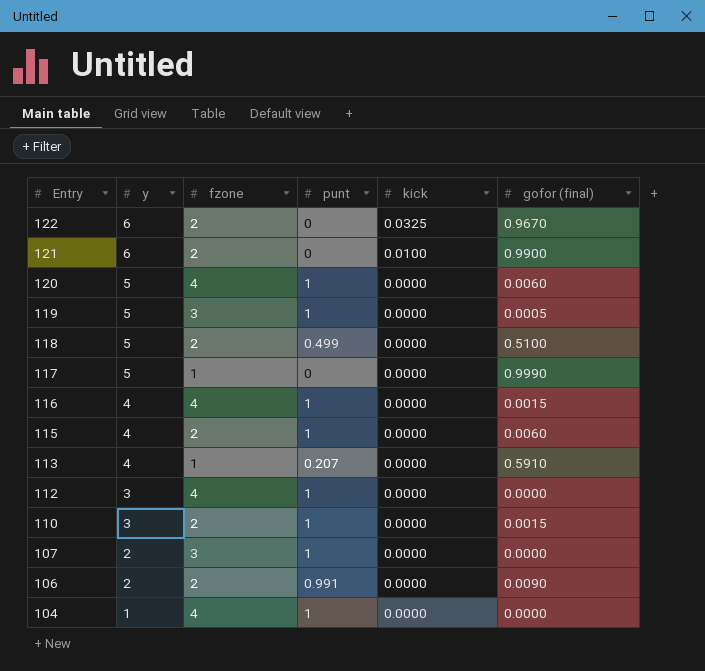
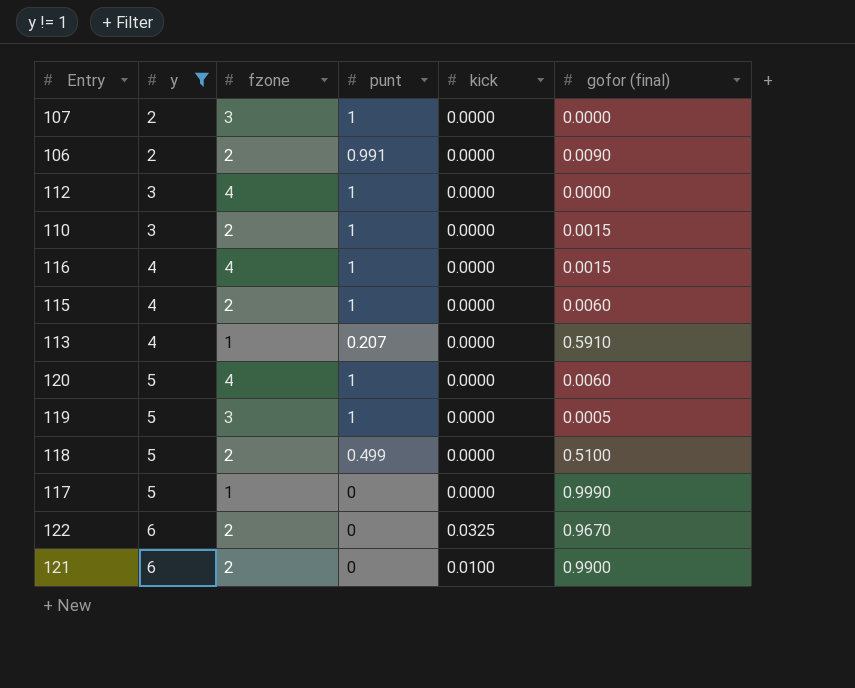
filter: none -> y != 1
row order: Entry descending -> y ascending

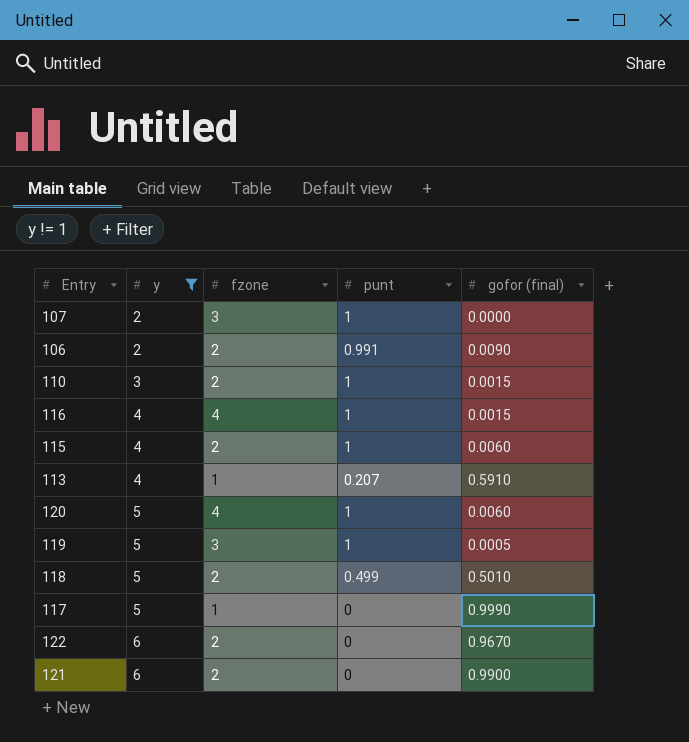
column kick | position: 5 -> none
row 112: 3 | 4 | 1 | 0.0000 | 0.0000 -> none
118 | gofor (final): 0.5100 -> 0.5010

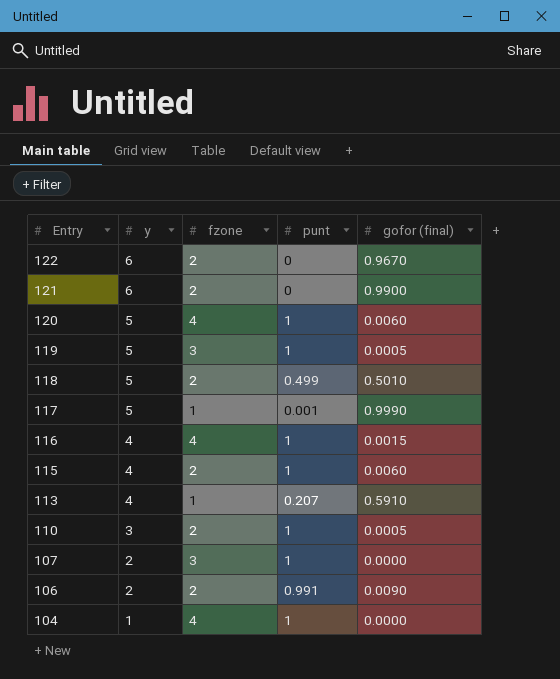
filter: y != 1 -> none
row order: y ascending -> Entry descending
117 | punt: 0 -> 0.001
110 | gofor (final): 0.0015 -> 0.0005

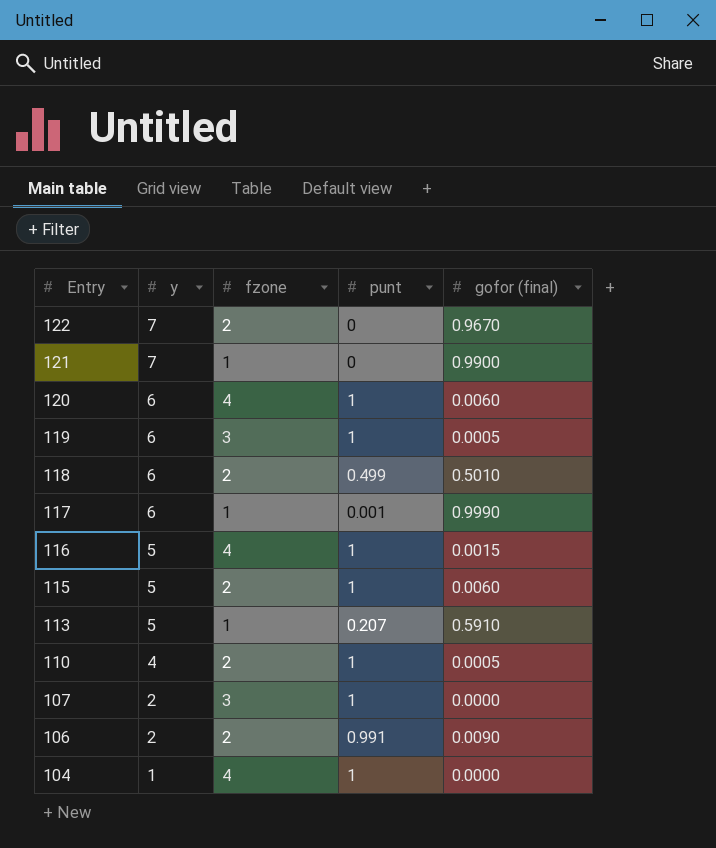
122 | y: 6 -> 7
121 | y: 6 -> 7
121 | fzone: 2 -> 1
120 | y: 5 -> 6
119 | y: 5 -> 6
118 | y: 5 -> 6
117 | y: 5 -> 6
116 | y: 4 -> 5
115 | y: 4 -> 5
113 | y: 4 -> 5
110 | y: 3 -> 4

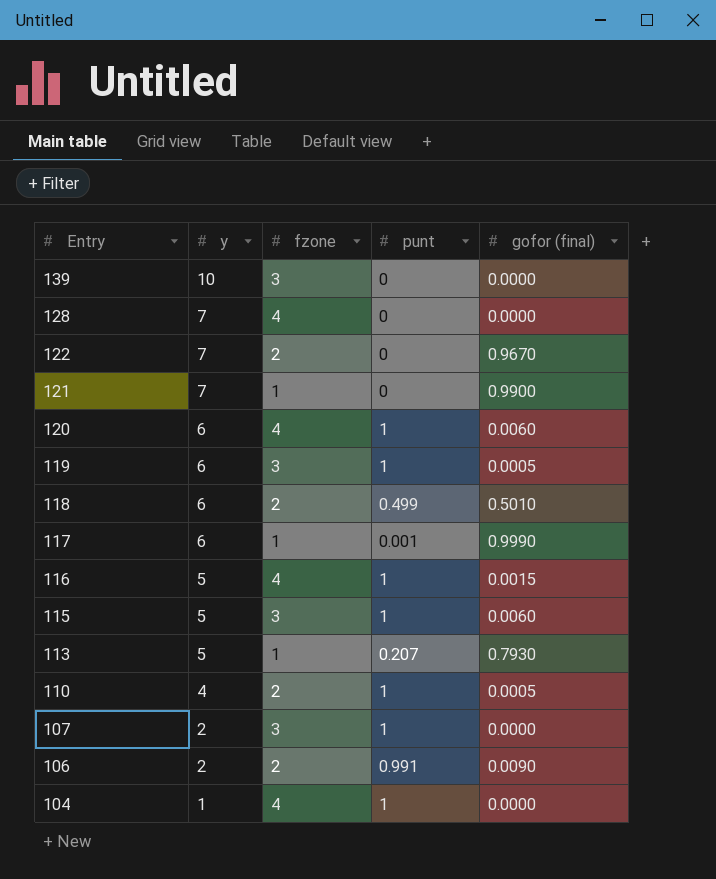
row 139: none -> 10 | 3 | 0 | 0.0000
row 128: none -> 7 | 4 | 0 | 0.0000
115 | fzone: 2 -> 3
113 | gofor (final): 0.5910 -> 0.7930

